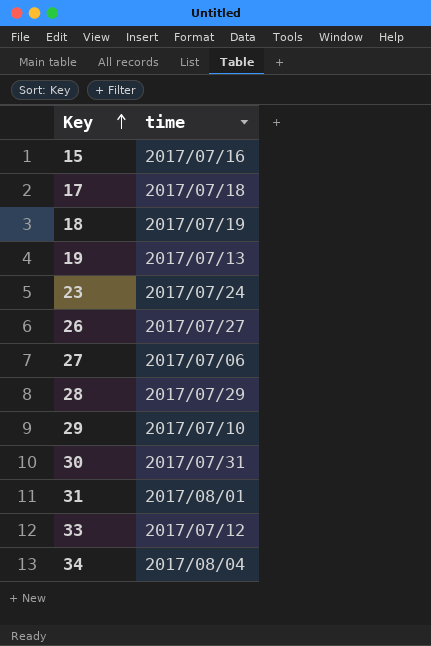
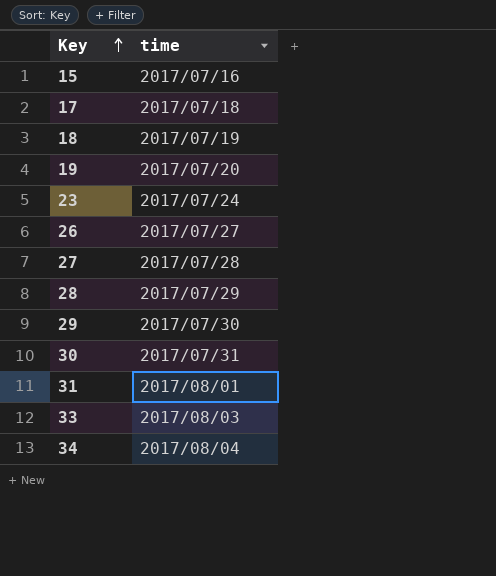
19 | time: 2017/07/13 -> 2017/07/20
27 | time: 2017/07/06 -> 2017/07/28
29 | time: 2017/07/10 -> 2017/07/30
33 | time: 2017/07/12 -> 2017/08/03

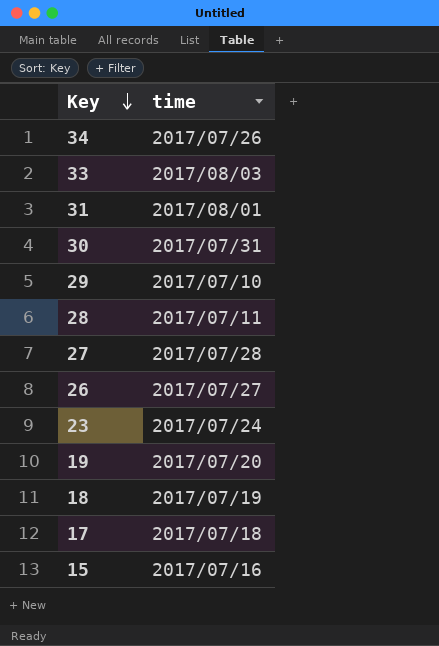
row order: Key ascending -> Key descending
34 | time: 2017/08/04 -> 2017/07/26
29 | time: 2017/07/30 -> 2017/07/10
28 | time: 2017/07/29 -> 2017/07/11

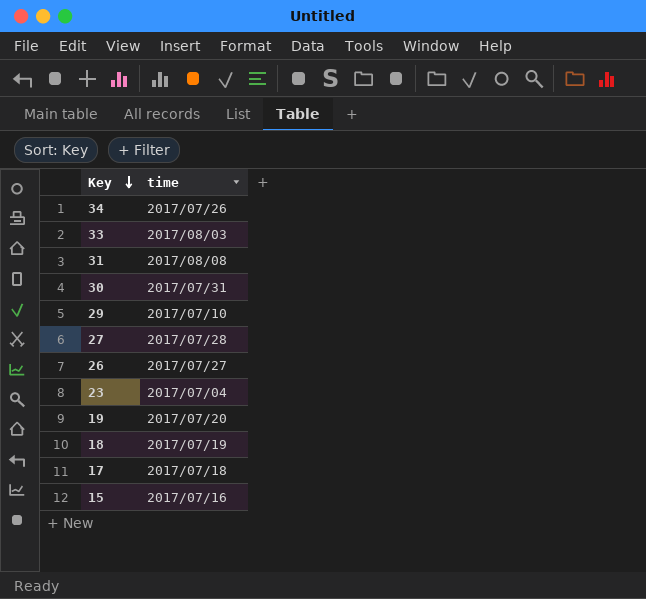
row 28: 2017/07/11 -> none
31 | time: 2017/08/01 -> 2017/08/08
23 | time: 2017/07/24 -> 2017/07/04

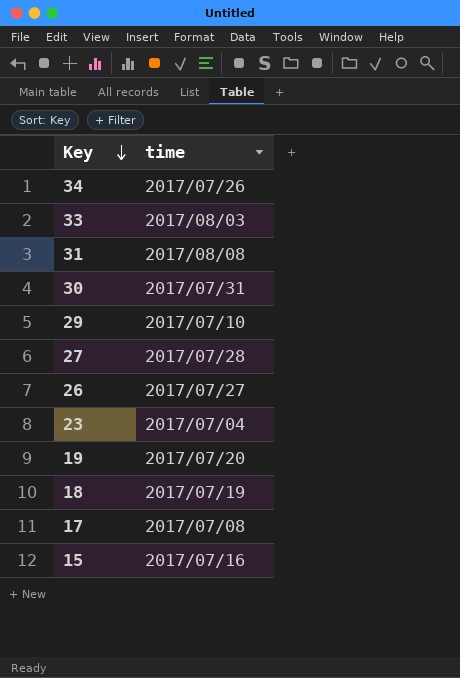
17 | time: 2017/07/18 -> 2017/07/08

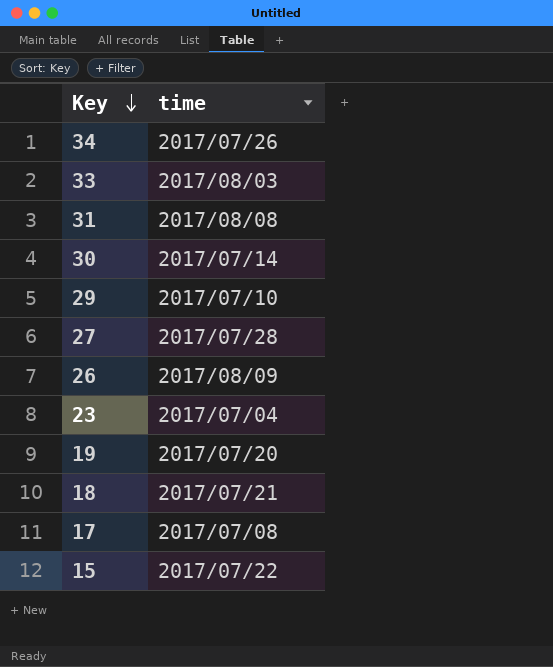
30 | time: 2017/07/31 -> 2017/07/14
26 | time: 2017/07/27 -> 2017/08/09
18 | time: 2017/07/19 -> 2017/07/21
15 | time: 2017/07/16 -> 2017/07/22

